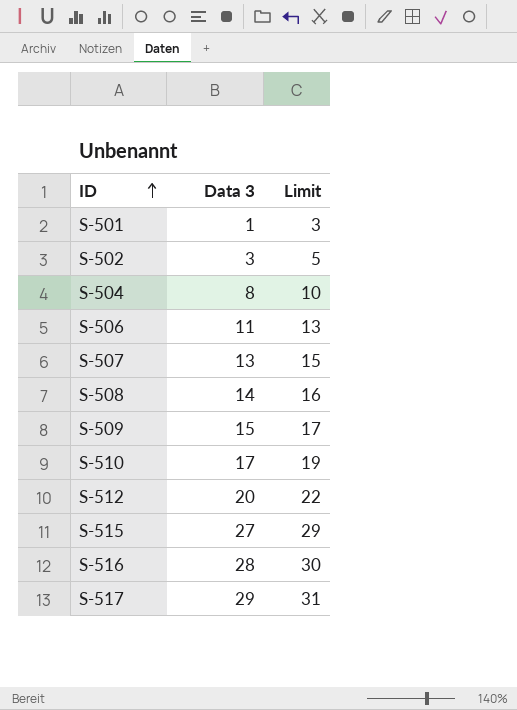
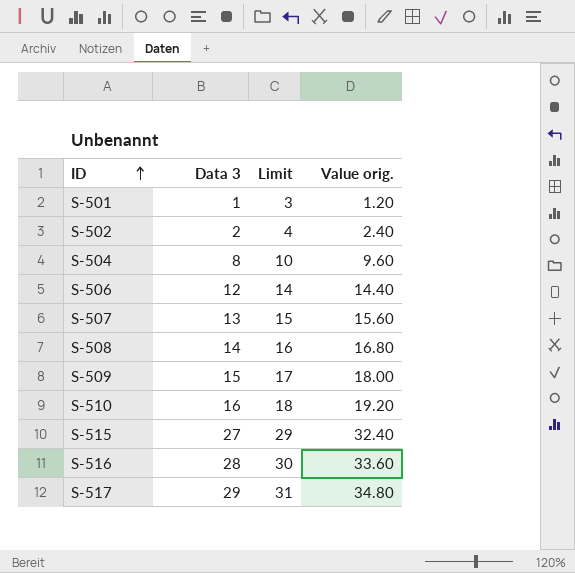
column Value orig. | formula: none -> [Data 3] * 1.2
row S-512: 20 | 22 -> none
S-502 | Data 3: 3 -> 2
S-502 | Limit: 5 -> 4
S-506 | Data 3: 11 -> 12
S-506 | Limit: 13 -> 14
S-510 | Data 3: 17 -> 16
S-510 | Limit: 19 -> 18

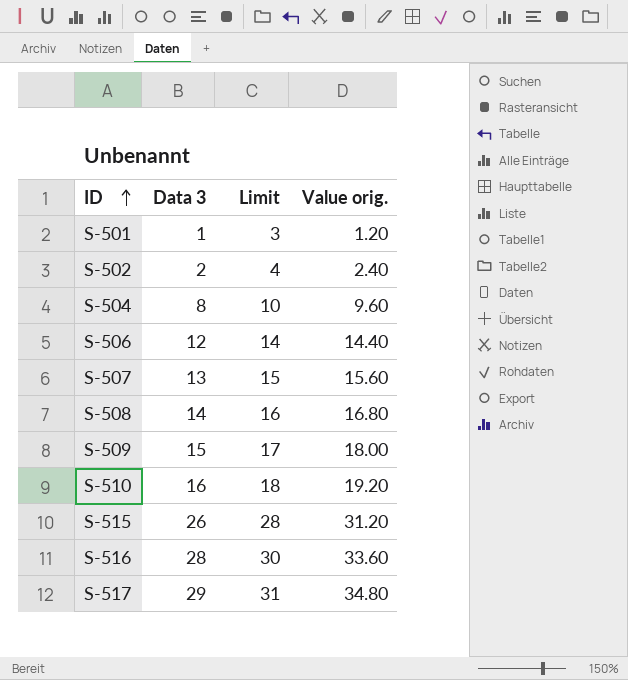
S-515 | Data 3: 27 -> 26
S-515 | Limit: 29 -> 28
S-515 | Value orig.: 32.40 -> 31.20

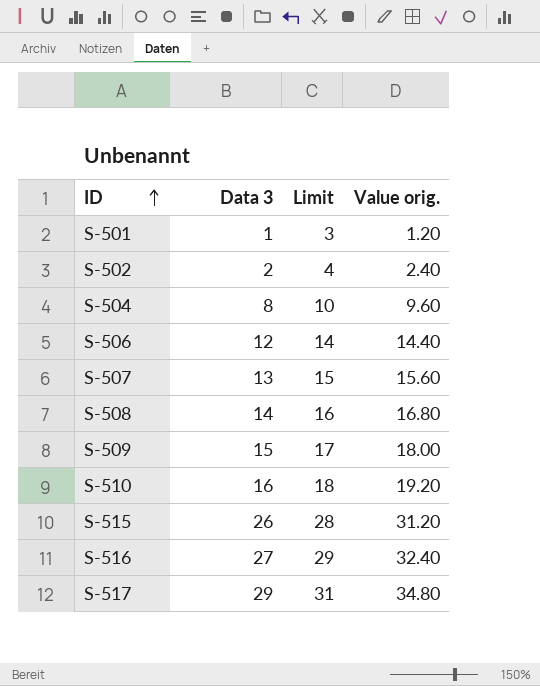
S-516 | Data 3: 28 -> 27
S-516 | Limit: 30 -> 29
S-516 | Value orig.: 33.60 -> 32.40

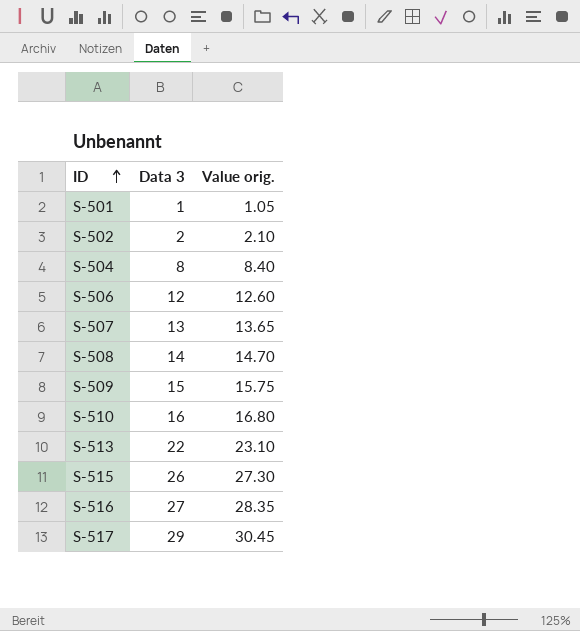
column Limit | formula: [Data 3] + 2 -> none
column Value orig. | formula: [Data 3] * 1.2 -> [Data 3] * 1.05
row S-513: none -> 22 | 23.10

